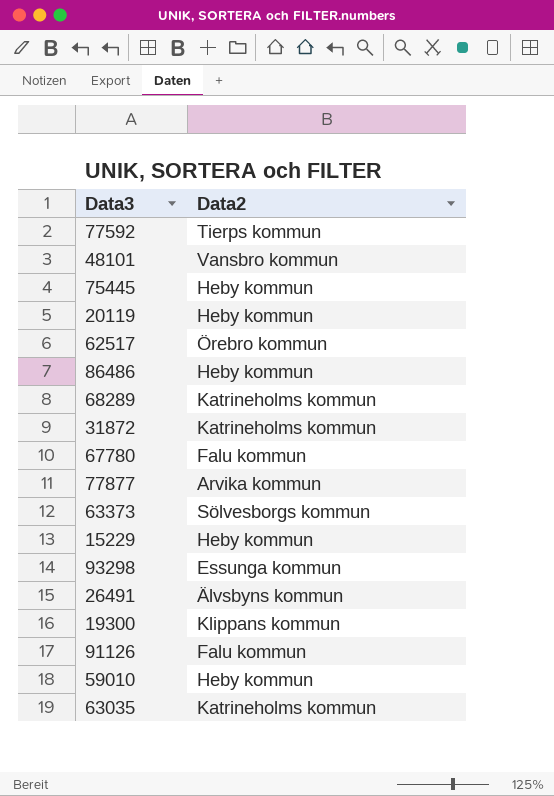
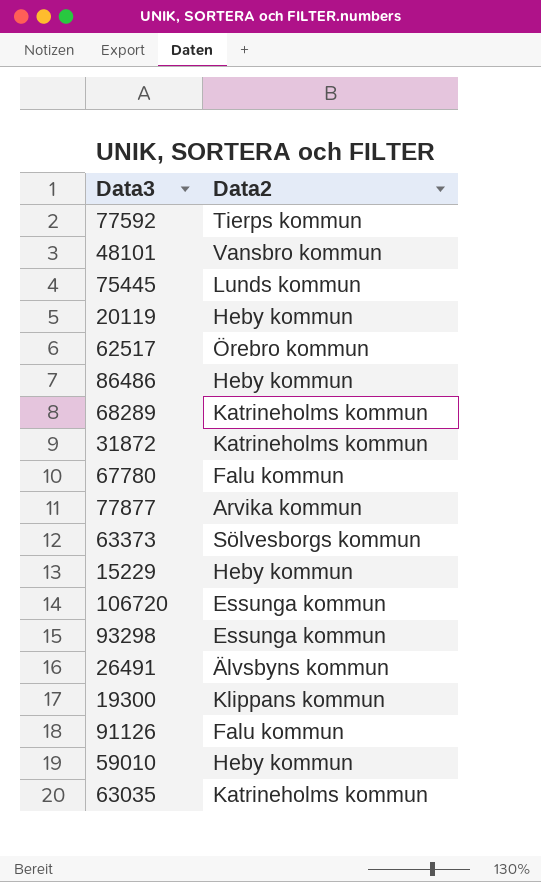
75445 | Data2: Heby kommun -> Lunds kommun
row 106720: none -> Essunga kommun

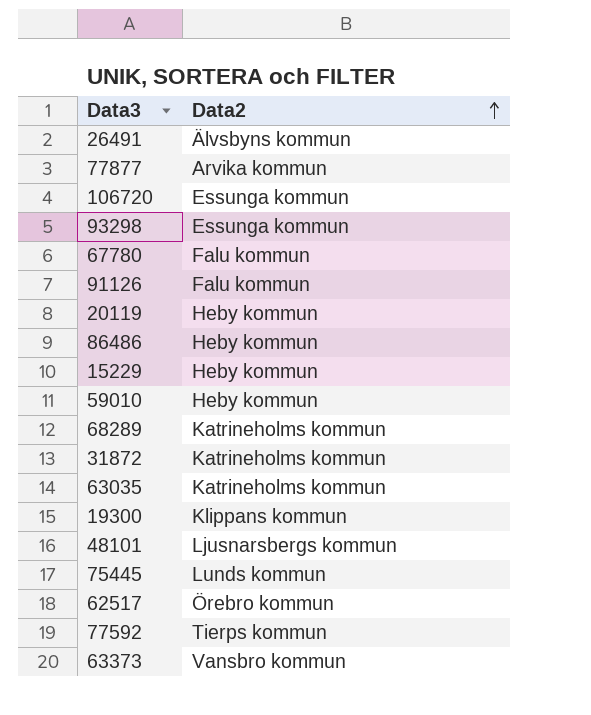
row order: none -> Data2 ascending
48101 | Data2: Vansbro kommun -> Ljusnarsbergs kommun
63373 | Data2: Sölvesborgs kommun -> Vansbro kommun

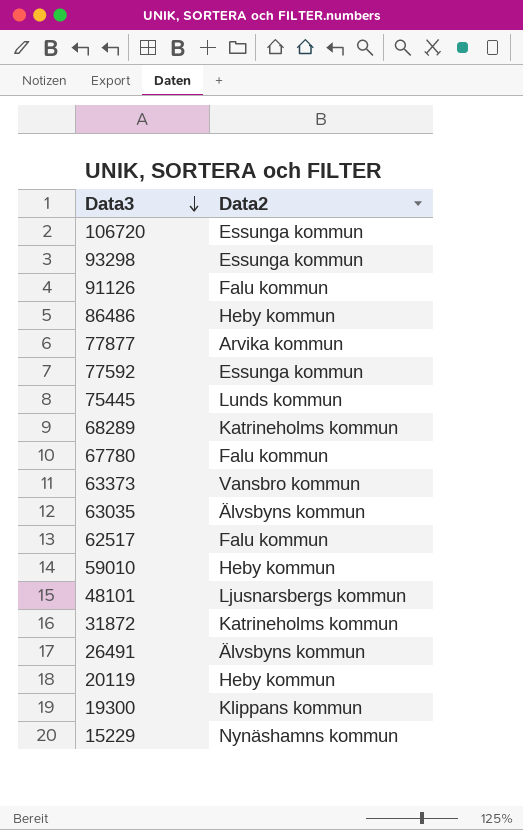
row order: Data2 ascending -> Data3 descending
77592 | Data2: Tierps kommun -> Essunga kommun
63035 | Data2: Katrineholms kommun -> Älvsbyns kommun
62517 | Data2: Örebro kommun -> Falu kommun
15229 | Data2: Heby kommun -> Nynäshamns kommun

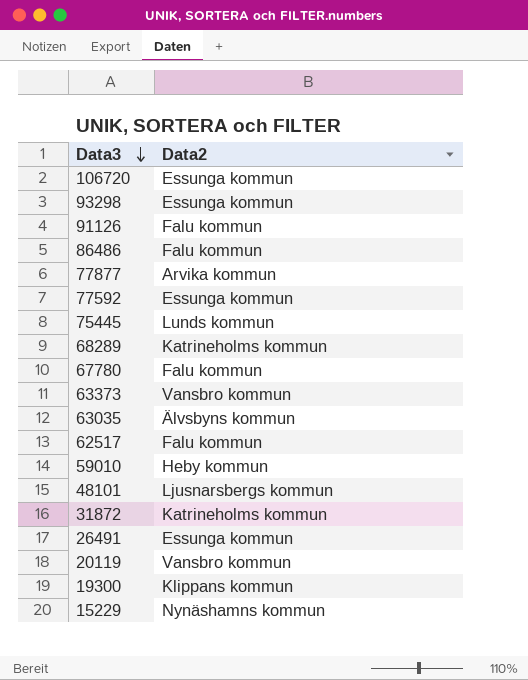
86486 | Data2: Heby kommun -> Falu kommun
26491 | Data2: Älvsbyns kommun -> Essunga kommun
20119 | Data2: Heby kommun -> Vansbro kommun

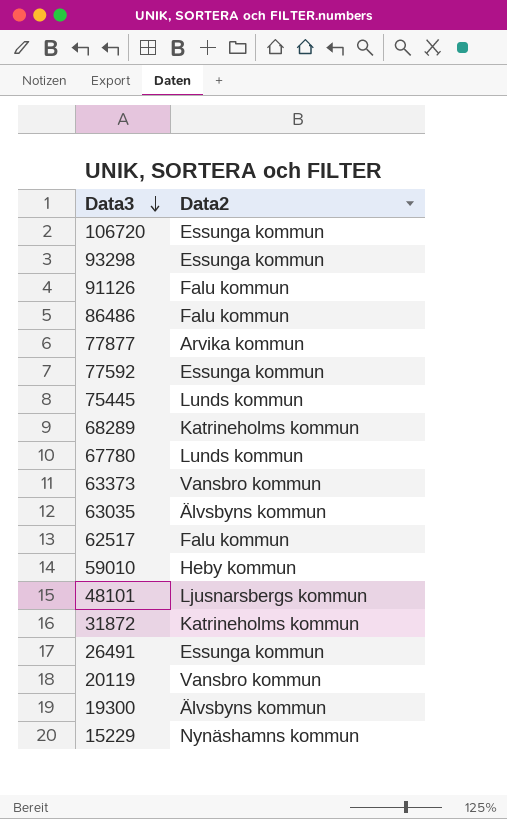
67780 | Data2: Falu kommun -> Lunds kommun
19300 | Data2: Klippans kommun -> Älvsbyns kommun

